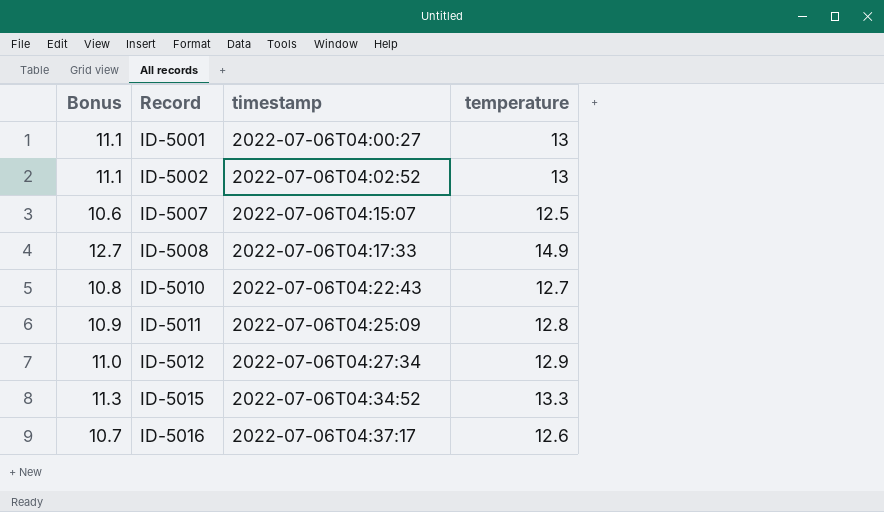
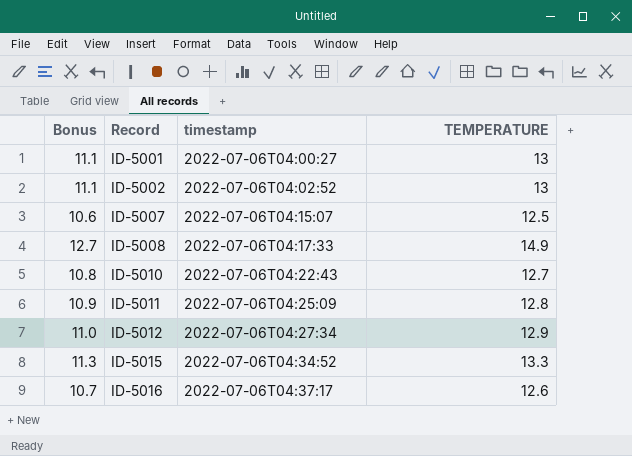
column name: temperature -> TEMPERATURE

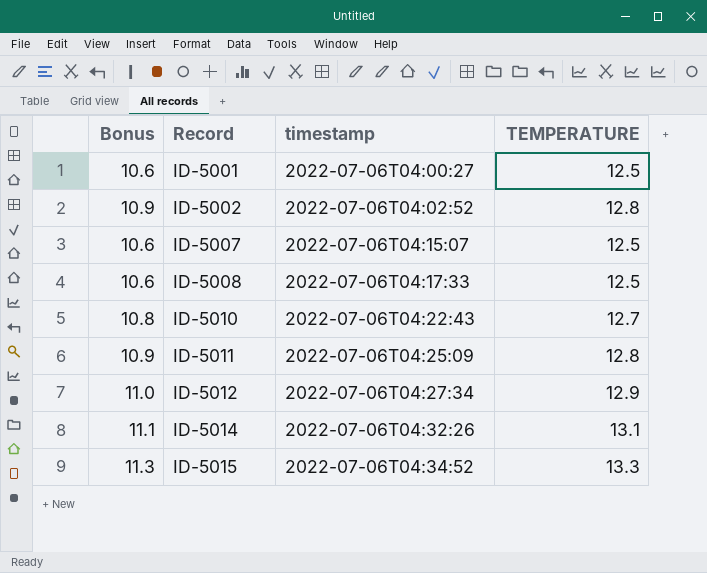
row ID-5016: 10.7 | 2022-07-06T04:37:17 | 12.6 -> none
ID-5001 | Bonus: 11.1 -> 10.6
ID-5001 | TEMPERATURE: 13 -> 12.5
ID-5002 | Bonus: 11.1 -> 10.9
ID-5002 | TEMPERATURE: 13 -> 12.8
ID-5008 | Bonus: 12.7 -> 10.6
ID-5008 | TEMPERATURE: 14.9 -> 12.5
row ID-5014: none -> 11.1 | 2022-07-06T04:32:26 | 13.1

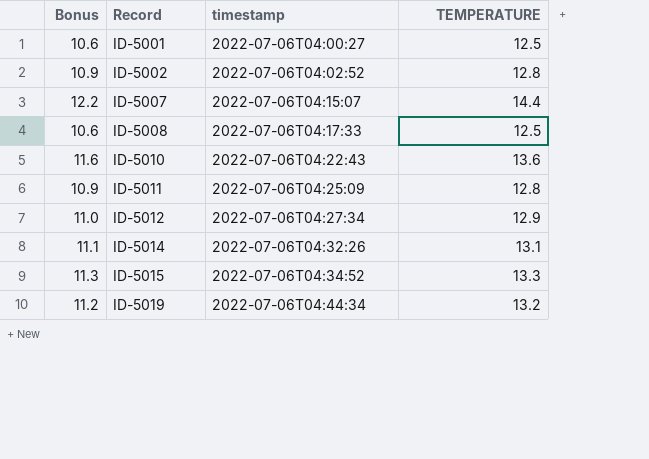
ID-5007 | Bonus: 10.6 -> 12.2
ID-5007 | TEMPERATURE: 12.5 -> 14.4
ID-5010 | Bonus: 10.8 -> 11.6
ID-5010 | TEMPERATURE: 12.7 -> 13.6
row ID-5019: none -> 11.2 | 2022-07-06T04:44:34 | 13.2

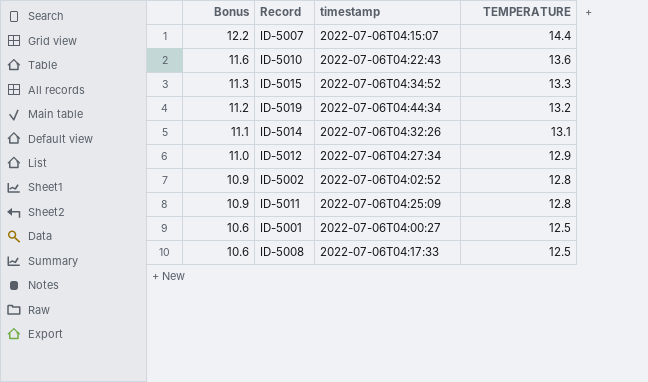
row order: Record ascending -> Bonus descending

